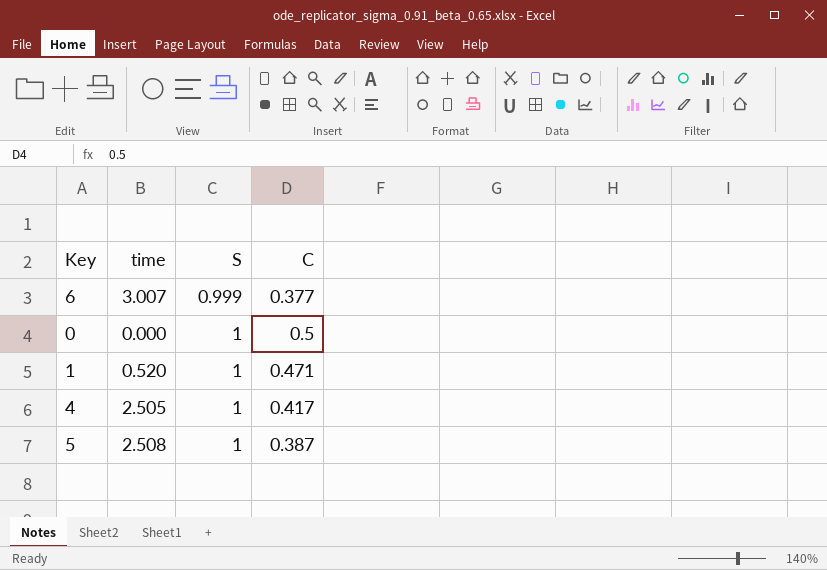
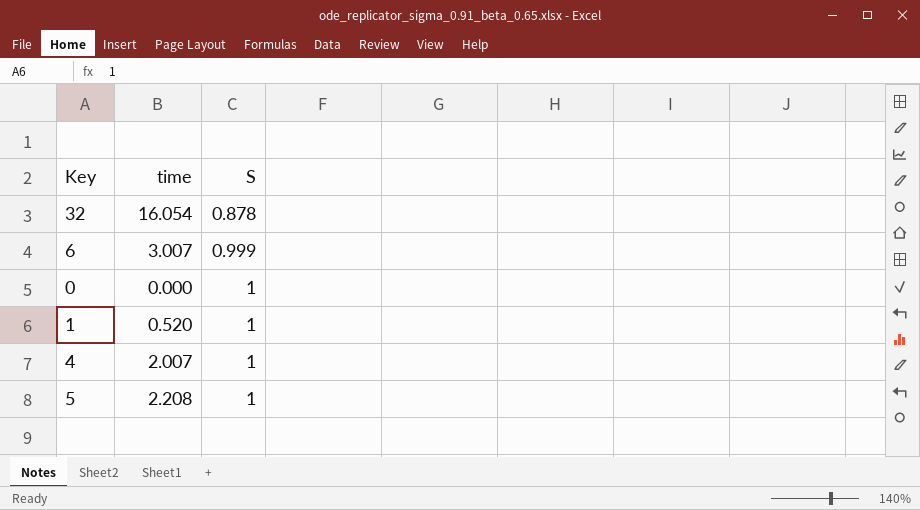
column C | position: 4 -> none
row 32: none -> 16.054 | 0.878
4 | time: 2.505 -> 2.007
5 | time: 2.508 -> 2.208

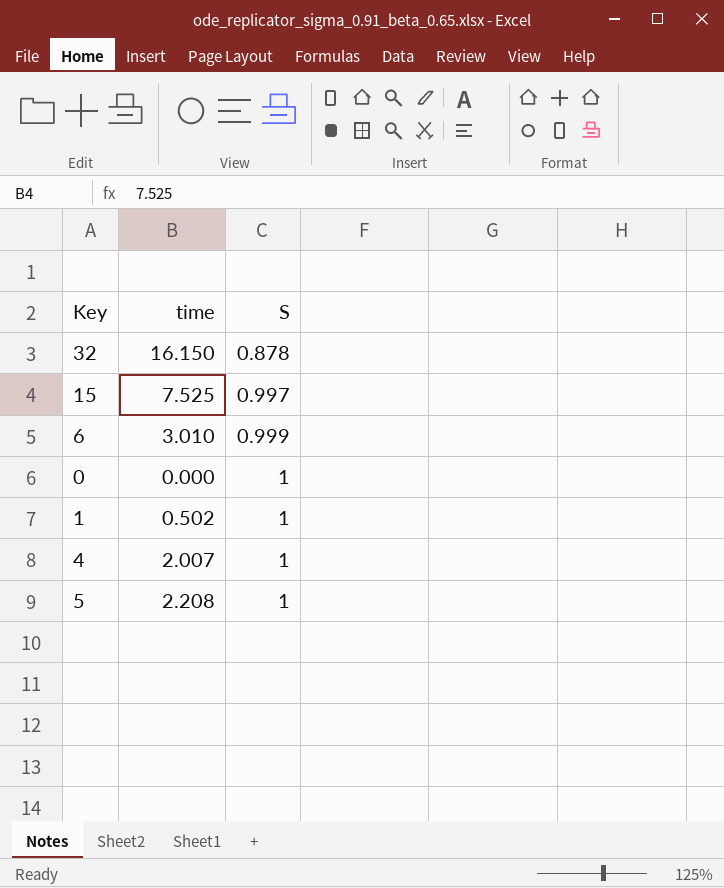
32 | time: 16.054 -> 16.150
row 15: none -> 7.525 | 0.997
6 | time: 3.007 -> 3.010
1 | time: 0.520 -> 0.502

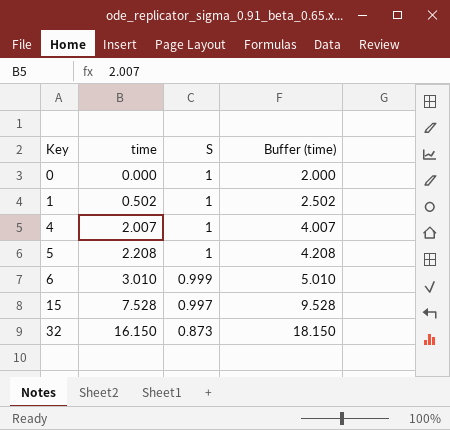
row order: S ascending -> Key ascending
column Buffer (time) | formula: none -> [time] + 2
15 | time: 7.525 -> 7.528
32 | S: 0.878 -> 0.873

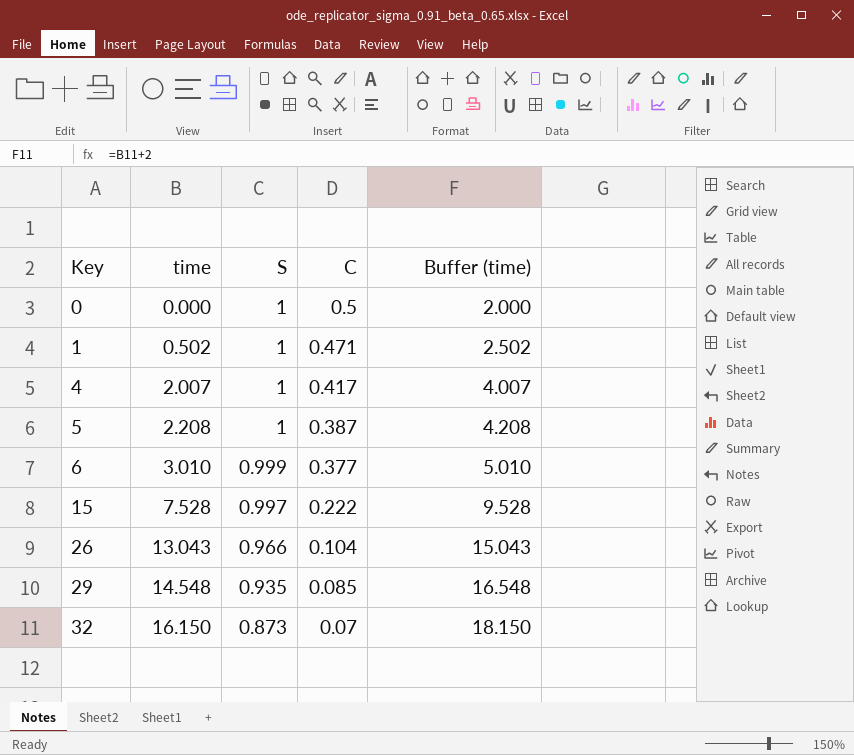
column C | position: none -> 4
row 26: none -> 13.043 | 0.966 | 0.104 | 15.043
row 29: none -> 14.548 | 0.935 | 0.085 | 16.548

